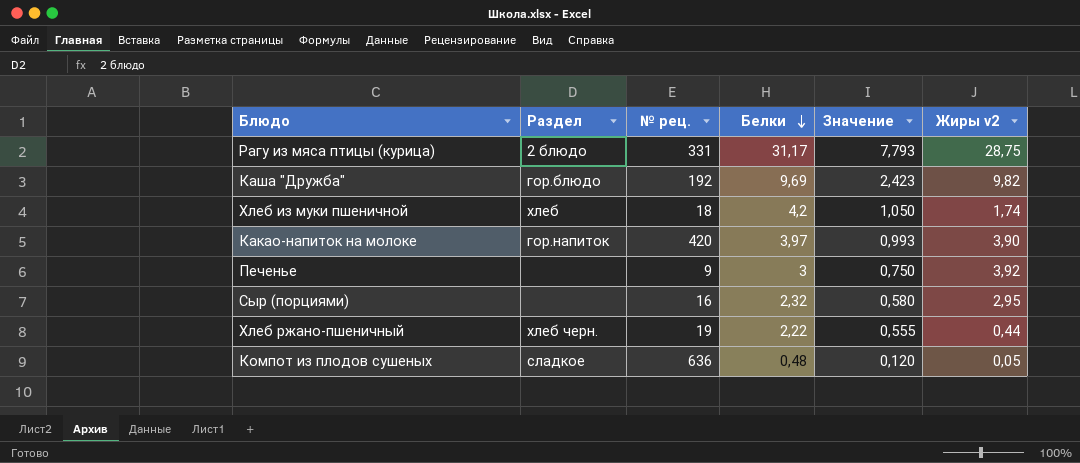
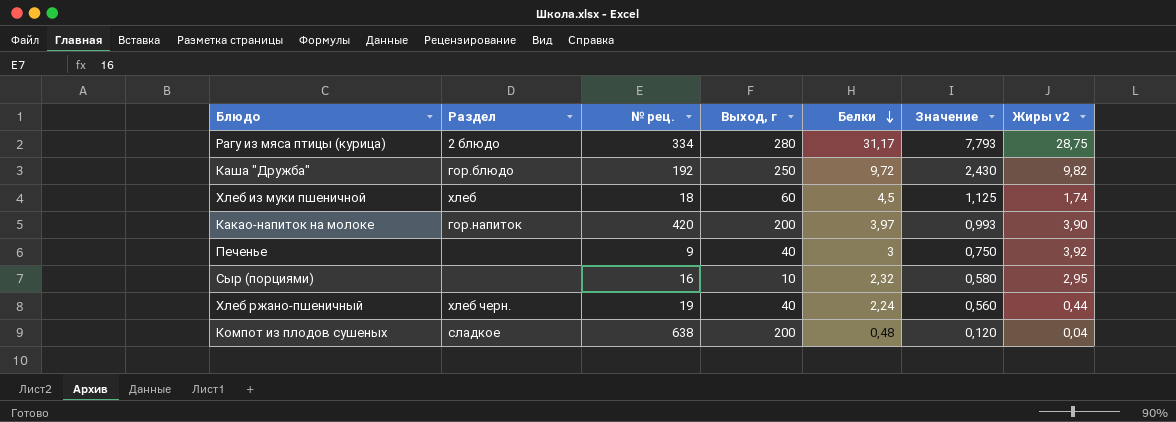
column Выход, г | position: none -> 4
Рагу из мяса птицы (курица) | № рец.: 331 -> 334
Каша "Дружба" | Белки: 9,69 -> 9,72
Каша "Дружба" | Значение: 2,423 -> 2,430
Хлеб из муки пшеничной | Белки: 4,2 -> 4,5
Хлеб из муки пшеничной | Значение: 1,050 -> 1,125
Хлеб ржано-пшеничный | Белки: 2,22 -> 2,24
Хлеб ржано-пшеничный | Значение: 0,555 -> 0,560
Компот из плодов сушеных | № рец.: 636 -> 638
Компот из плодов сушеных | Жиры v2: 0,05 -> 0,04

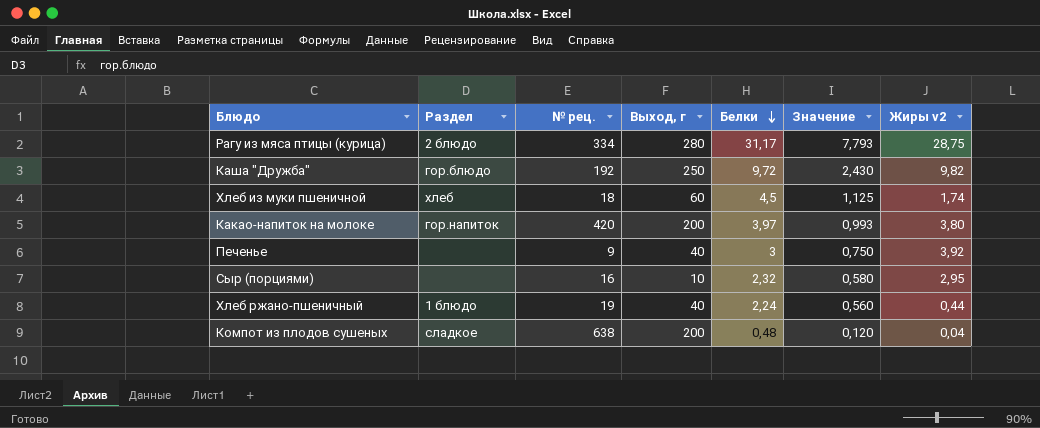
Какао-напиток на молоке | Жиры v2: 3,90 -> 3,80
Хлеб ржано-пшеничный | Раздел: хлеб черн. -> 1 блюдо

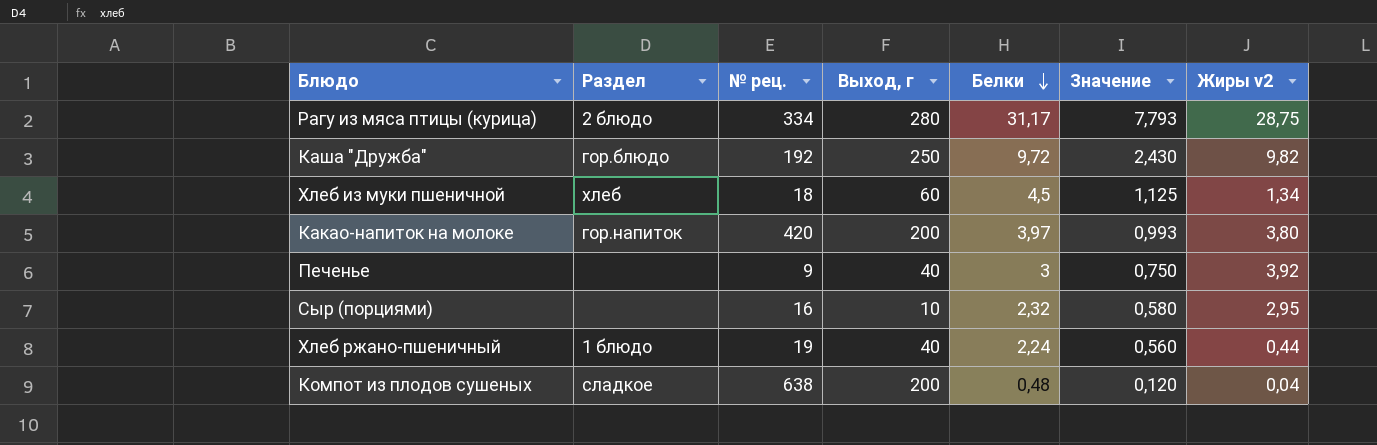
Хлеб из муки пшеничной | Жиры v2: 1,74 -> 1,34

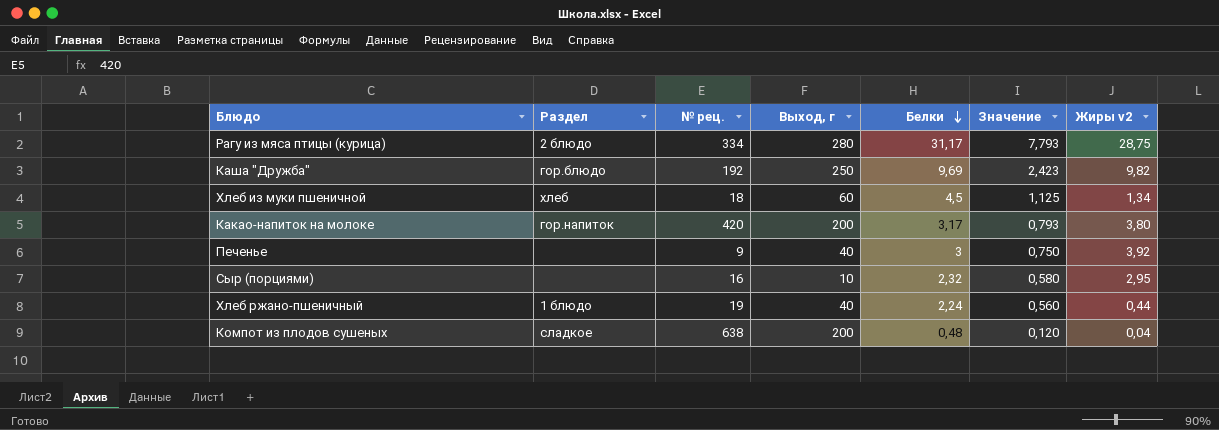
Каша "Дружба" | Белки: 9,72 -> 9,69
Каша "Дружба" | Значение: 2,430 -> 2,423
Какао-напиток на молоке | Белки: 3,97 -> 3,17
Какао-напиток на молоке | Значение: 0,993 -> 0,793

